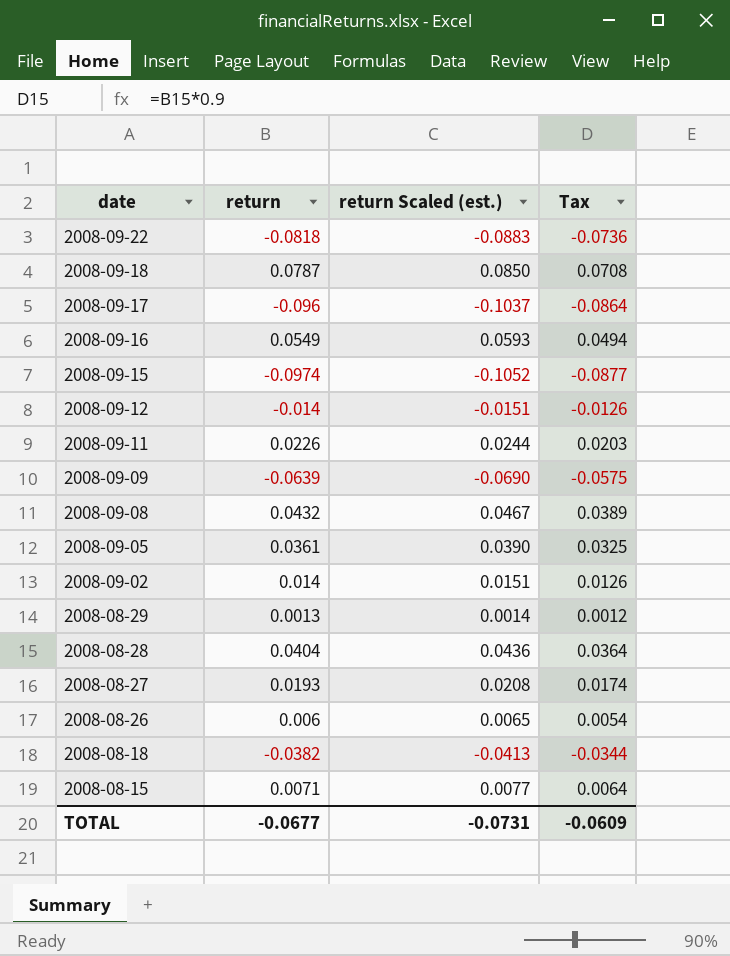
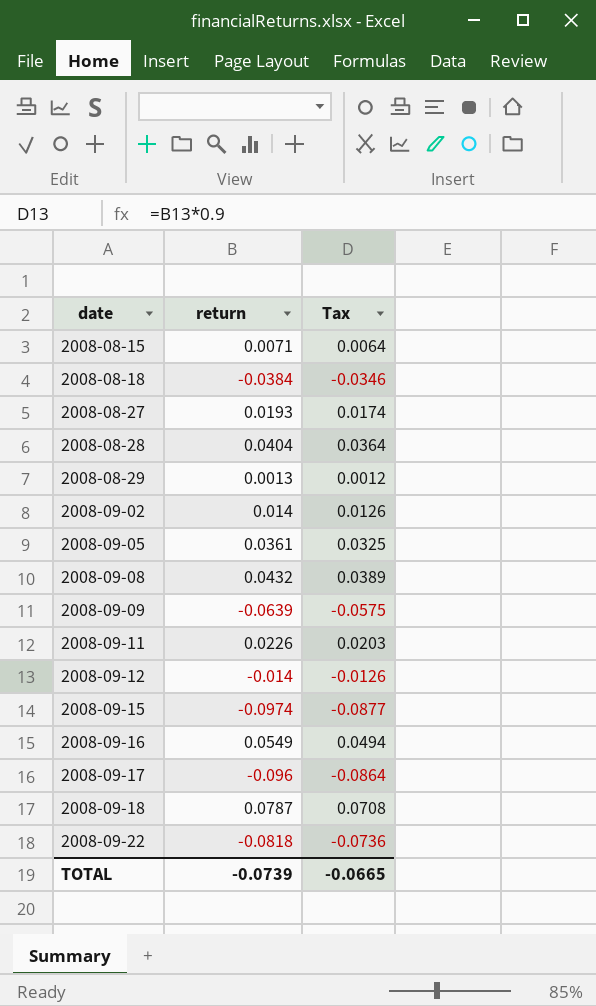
row order: date descending -> date ascending
column return Scaled (est.) | formula: [return] * 1.08 -> none
row 2008-08-26: 0.006 | 0.0065 | 0.0054 -> none
2008-08-18 | return: -0.0382 -> -0.0384
2008-08-18 | Tax: -0.0344 -> -0.0346
TOTAL | return: -0.0677 -> -0.0739
TOTAL | Tax: -0.0609 -> -0.0665

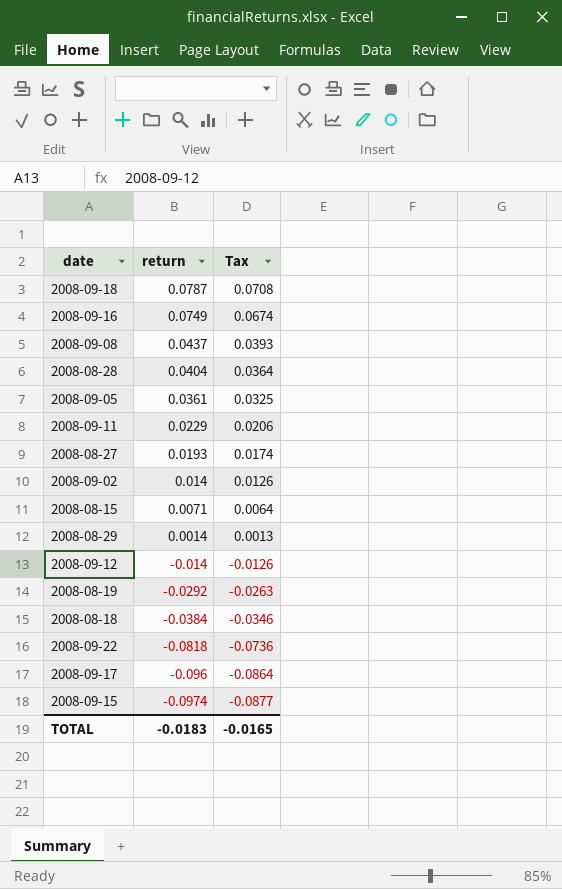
row order: date ascending -> return descending
row 2008-09-09: -0.0639 | -0.0575 -> none
2008-09-16 | return: 0.0549 -> 0.0749
2008-09-16 | Tax: 0.0494 -> 0.0674
2008-09-08 | return: 0.0432 -> 0.0437
2008-09-08 | Tax: 0.0389 -> 0.0393
2008-09-11 | return: 0.0226 -> 0.0229
2008-09-11 | Tax: 0.0203 -> 0.0206
2008-08-29 | return: 0.0013 -> 0.0014
2008-08-29 | Tax: 0.0012 -> 0.0013
row 2008-08-19: none -> -0.0292 | -0.0263
TOTAL | return: -0.0739 -> -0.0183
TOTAL | Tax: -0.0665 -> -0.0165

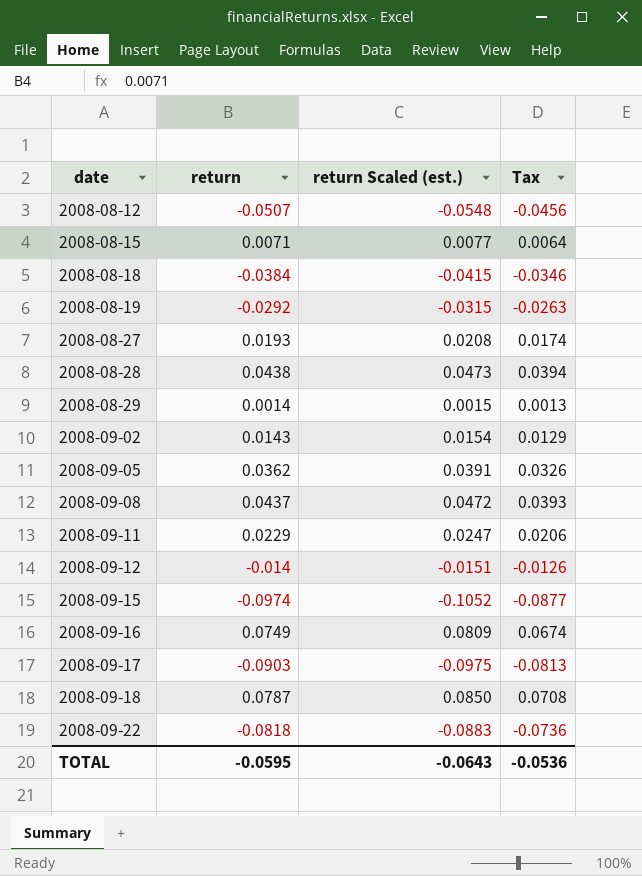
row order: return descending -> date ascending
column return Scaled (est.) | formula: none -> [return] * 1.08
row 2008-08-12: none -> -0.0507 | -0.0548 | -0.0456
2008-08-28 | return: 0.0404 -> 0.0438
2008-08-28 | Tax: 0.0364 -> 0.0394
2008-09-02 | return: 0.014 -> 0.0143
2008-09-02 | Tax: 0.0126 -> 0.0129
2008-09-05 | return: 0.0361 -> 0.0362
2008-09-05 | Tax: 0.0325 -> 0.0326
2008-09-17 | return: -0.096 -> -0.0903
2008-09-17 | Tax: -0.0864 -> -0.0813
TOTAL | return: -0.0183 -> -0.0595
TOTAL | Tax: -0.0165 -> -0.0536

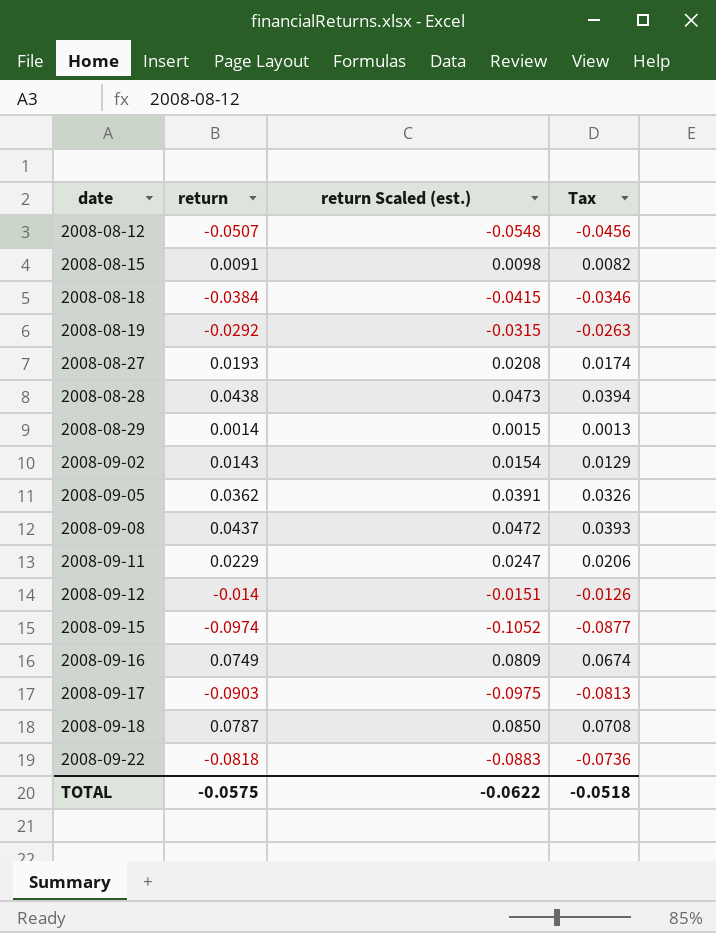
2008-08-15 | return: 0.0071 -> 0.0091
2008-08-15 | return Scaled (est.): 0.0077 -> 0.0098
2008-08-15 | Tax: 0.0064 -> 0.0082
TOTAL | return: -0.0595 -> -0.0575
TOTAL | return Scaled (est.): -0.0643 -> -0.0622
TOTAL | Tax: -0.0536 -> -0.0518

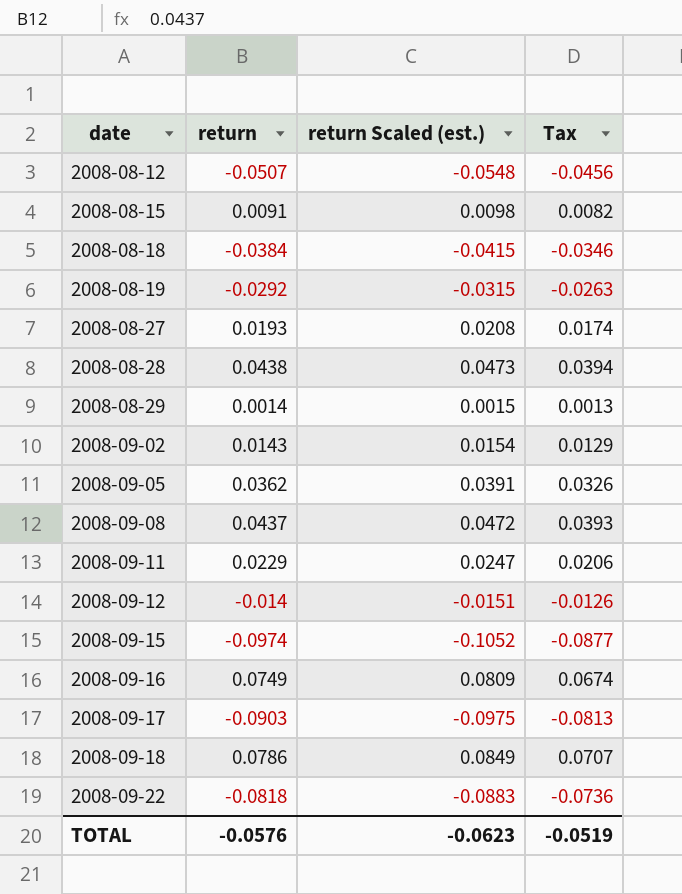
2008-09-18 | return: 0.0787 -> 0.0786
2008-09-18 | return Scaled (est.): 0.0850 -> 0.0849
2008-09-18 | Tax: 0.0708 -> 0.0707
TOTAL | return: -0.0575 -> -0.0576
TOTAL | return Scaled (est.): -0.0622 -> -0.0623
TOTAL | Tax: -0.0518 -> -0.0519

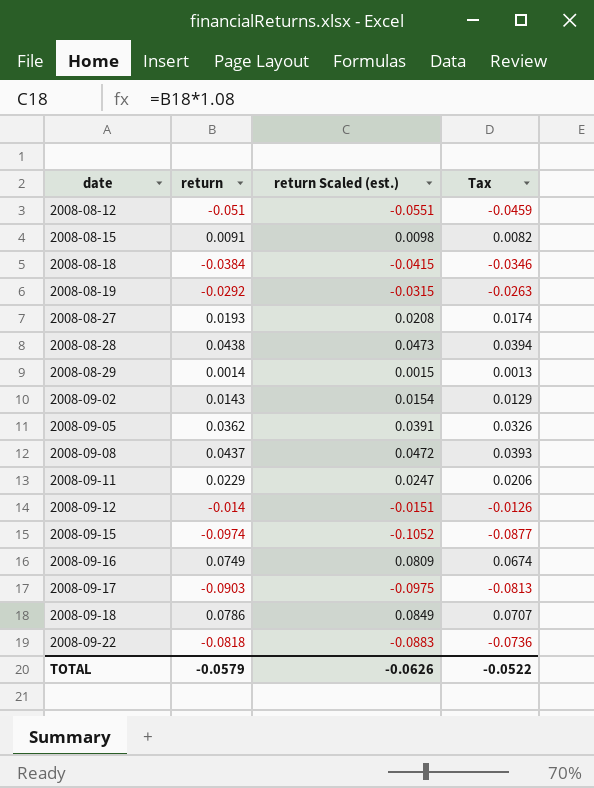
2008-08-12 | return: -0.0507 -> -0.051
2008-08-12 | return Scaled (est.): -0.0548 -> -0.0551
2008-08-12 | Tax: -0.0456 -> -0.0459
TOTAL | return: -0.0576 -> -0.0579
TOTAL | return Scaled (est.): -0.0623 -> -0.0626
TOTAL | Tax: -0.0519 -> -0.0522

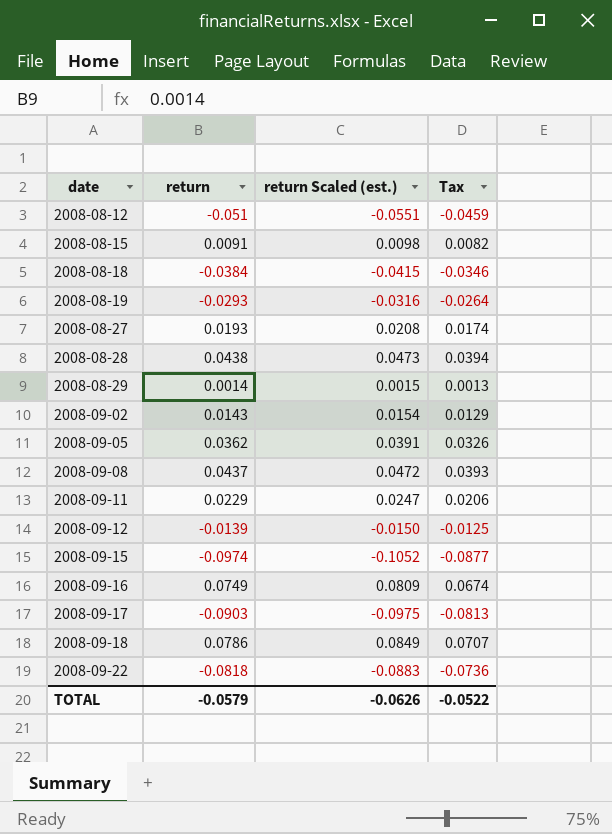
2008-08-19 | return: -0.0292 -> -0.0293
2008-08-19 | return Scaled (est.): -0.0315 -> -0.0316
2008-08-19 | Tax: -0.0263 -> -0.0264
2008-09-12 | return: -0.014 -> -0.0139
2008-09-12 | return Scaled (est.): -0.0151 -> -0.0150
2008-09-12 | Tax: -0.0126 -> -0.0125

